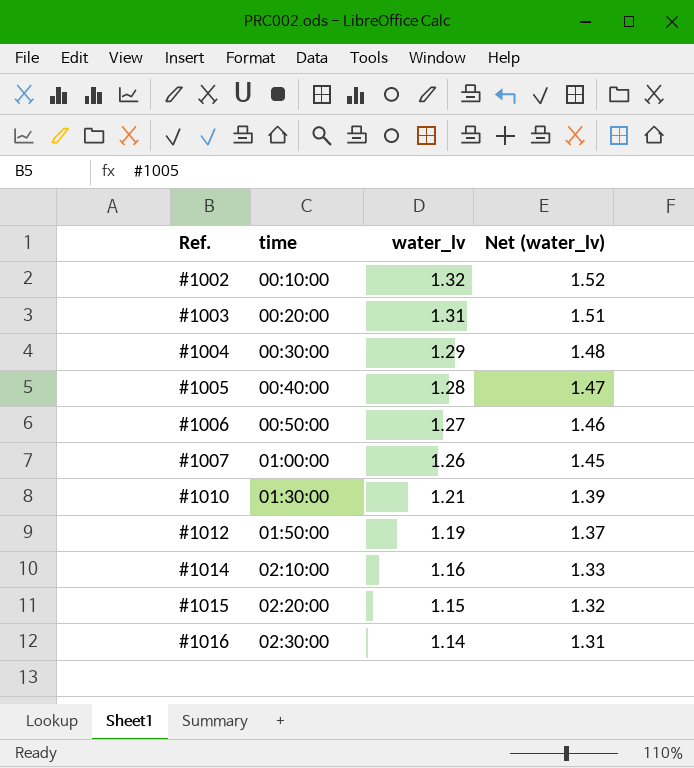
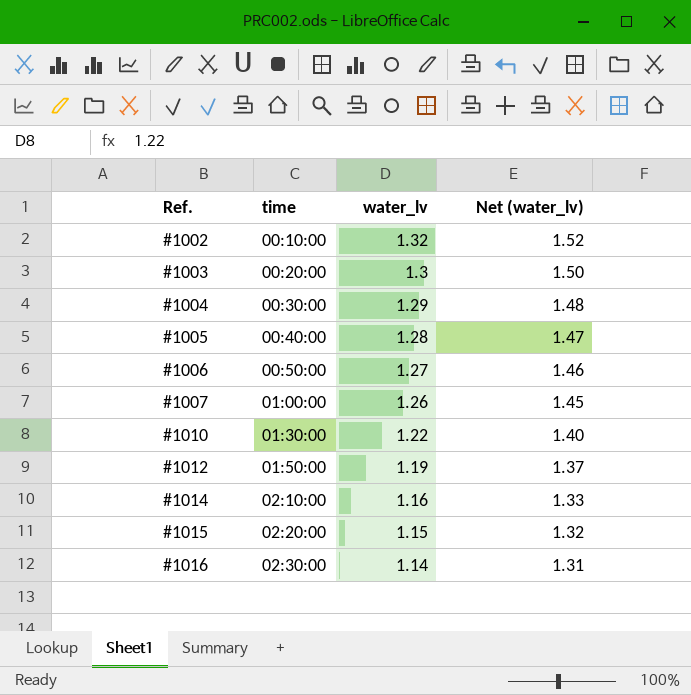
#1003 | water_lv: 1.31 -> 1.3
#1003 | Net (water_lv): 1.51 -> 1.50
#1010 | water_lv: 1.21 -> 1.22
#1010 | Net (water_lv): 1.39 -> 1.40

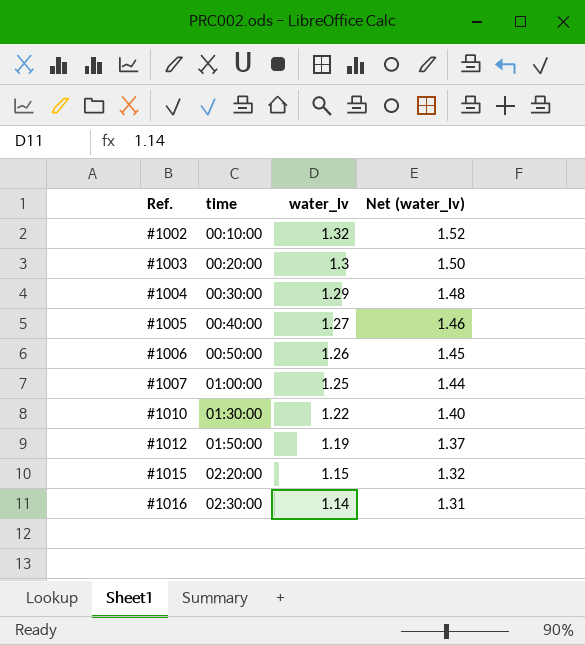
row #1014: 02:10:00 | 1.16 | 1.33 -> none
#1005 | water_lv: 1.28 -> 1.27
#1005 | Net (water_lv): 1.47 -> 1.46
#1006 | water_lv: 1.27 -> 1.26
#1006 | Net (water_lv): 1.46 -> 1.45
#1007 | water_lv: 1.26 -> 1.25
#1007 | Net (water_lv): 1.45 -> 1.44

